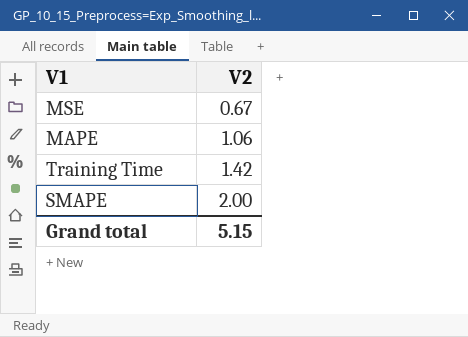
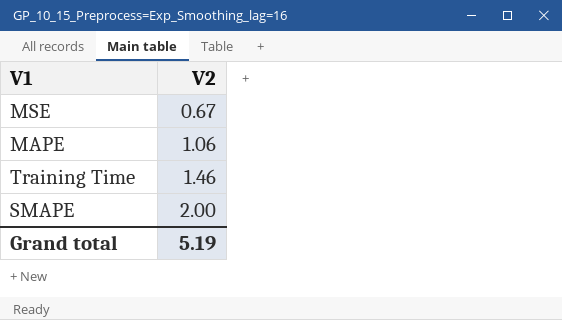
Training Time | V2: 1.42 -> 1.46
Grand total | V2: 5.15 -> 5.19

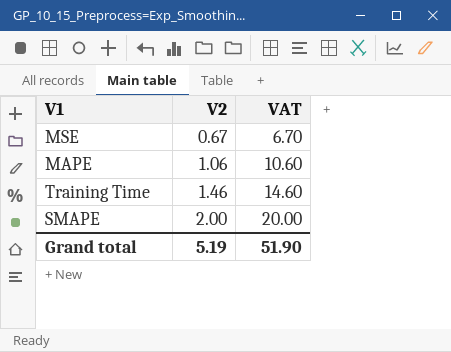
column VAT | formula: none -> [V2] * 10

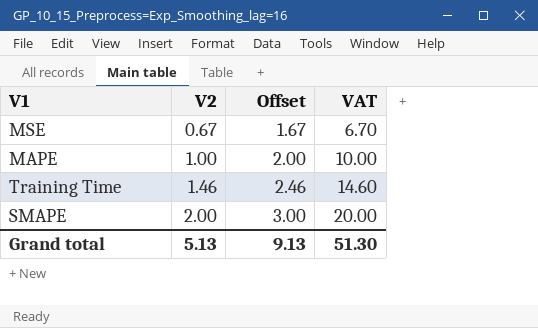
column Offset | formula: none -> [V2] + 1
MAPE | V2: 1.06 -> 1.00
MAPE | VAT: 10.60 -> 10.00
Grand total | V2: 5.19 -> 5.13
Grand total | VAT: 51.90 -> 51.30

